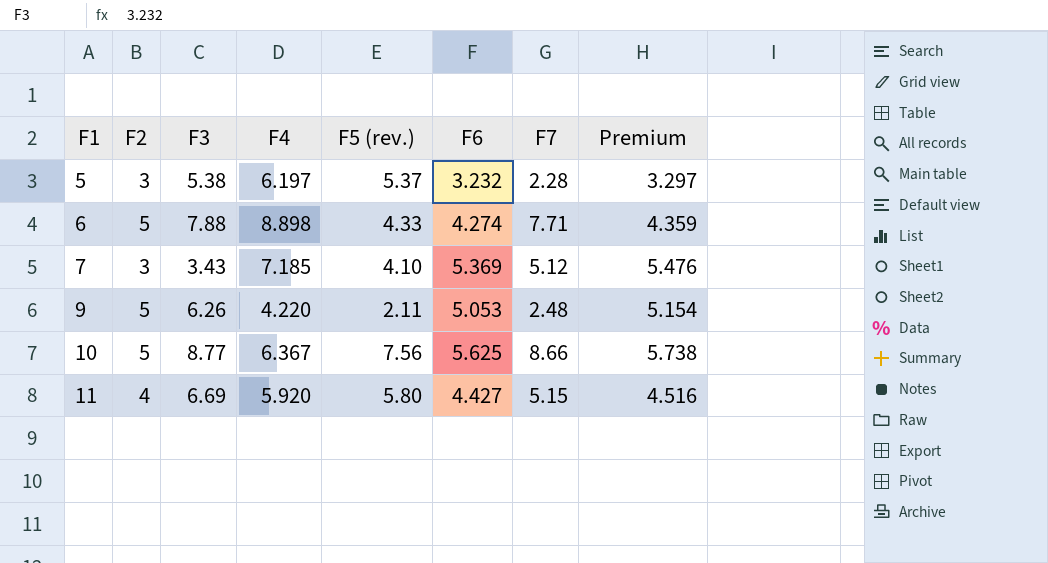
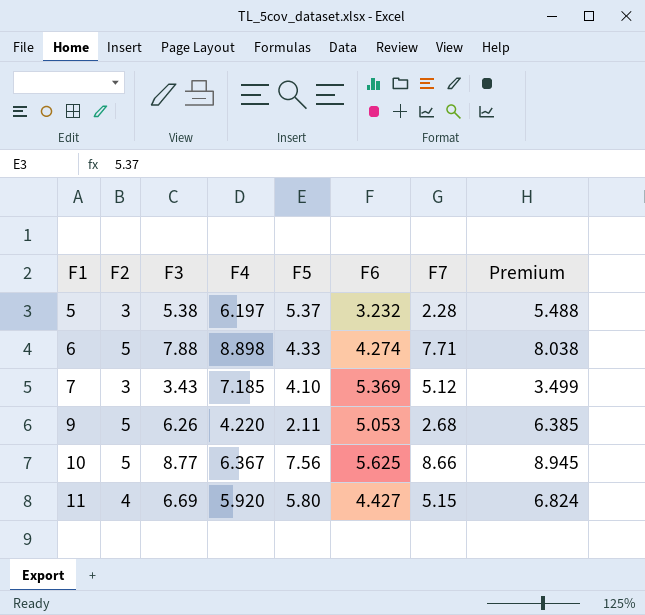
column name: F5 (rev.) -> F5
column Premium | formula: [F6] * 1.02 -> [F3] * 1.02
9 | F7: 2.48 -> 2.68

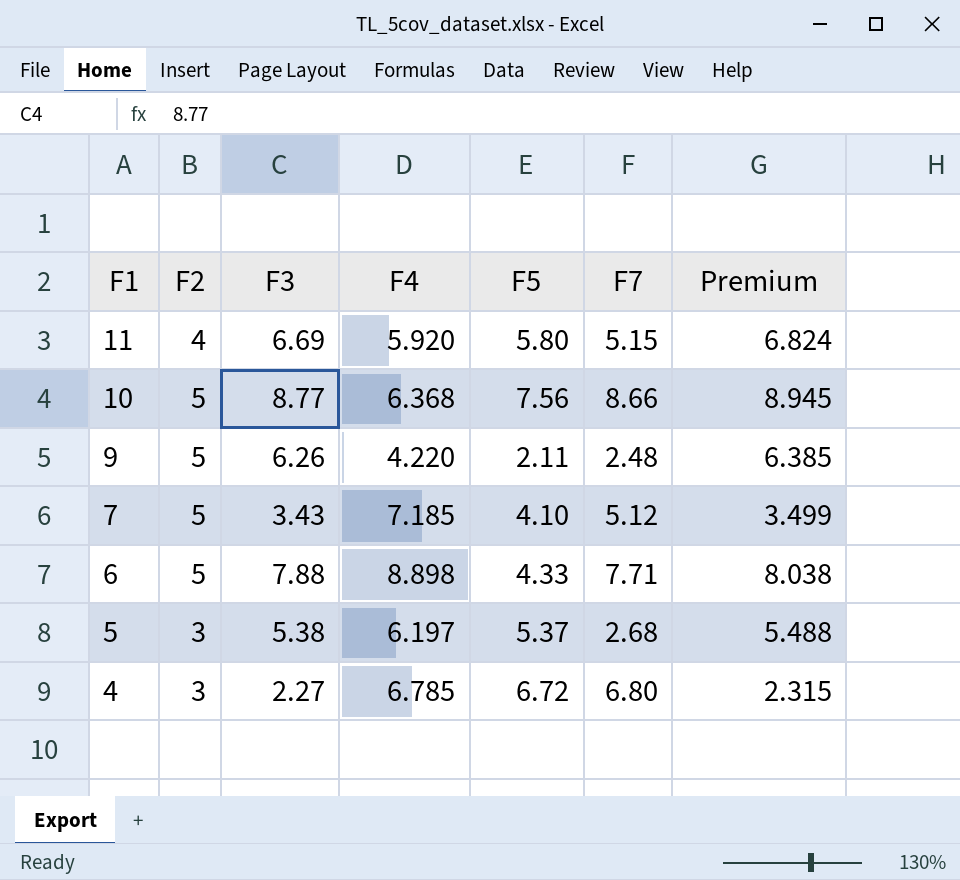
row order: F1 ascending -> F1 descending
column F6 | position: 6 -> none
10 | F4: 6.367 -> 6.368
9 | F7: 2.68 -> 2.48
7 | F2: 3 -> 5
5 | F7: 2.28 -> 2.68
row 4: none -> 3 | 2.27 | 6.785 | 6.72 | 6.80 | 2.315

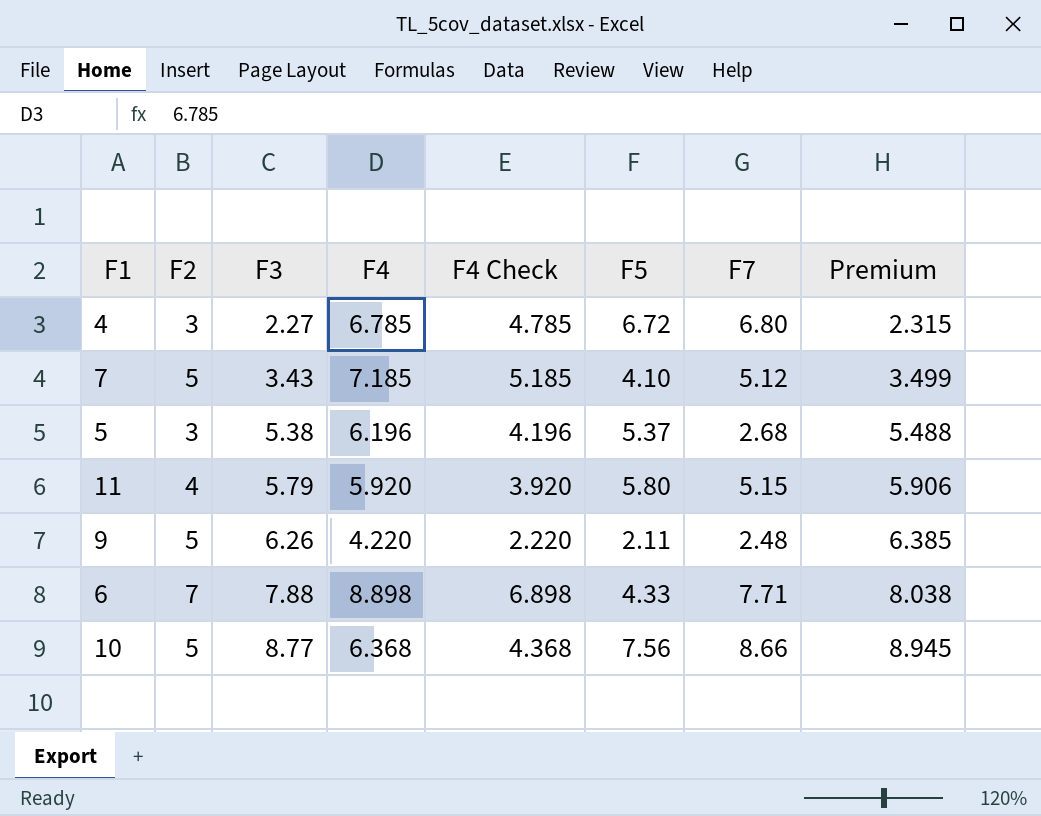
row order: F1 descending -> F3 ascending
column F4 Check | formula: none -> [F4] - 2
5 | F4: 6.197 -> 6.196
11 | F3: 6.69 -> 5.79
11 | Premium: 6.824 -> 5.906
6 | F2: 5 -> 7

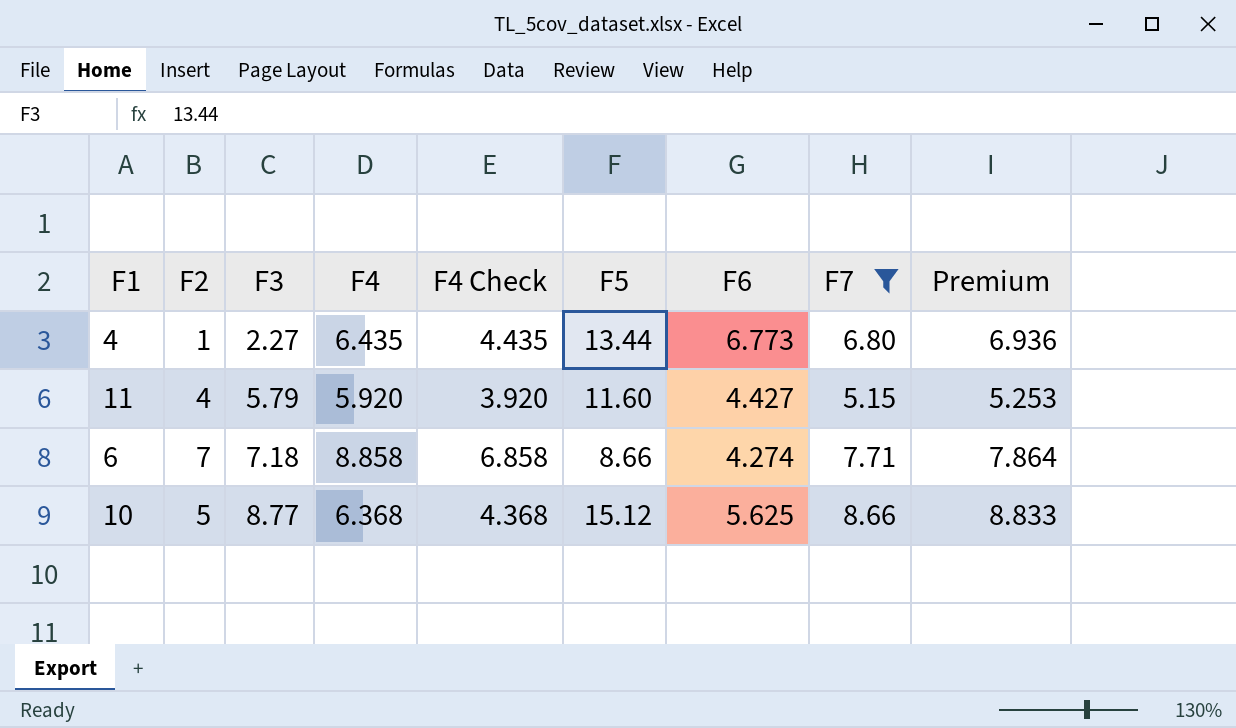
filter: none -> F7 >= 5.15
column F6 | position: none -> 7
column Premium | formula: [F3] * 1.02 -> [F7] * 1.02
4 | F2: 3 -> 1
4 | F4: 6.785 -> 6.435
4 | F4 Check: 4.785 -> 4.435
4 | F5: 6.72 -> 13.44
11 | F5: 5.80 -> 11.60
6 | F3: 7.88 -> 7.18
6 | F4: 8.898 -> 8.858
6 | F4 Check: 6.898 -> 6.858
6 | F5: 4.33 -> 8.66
10 | F5: 7.56 -> 15.12

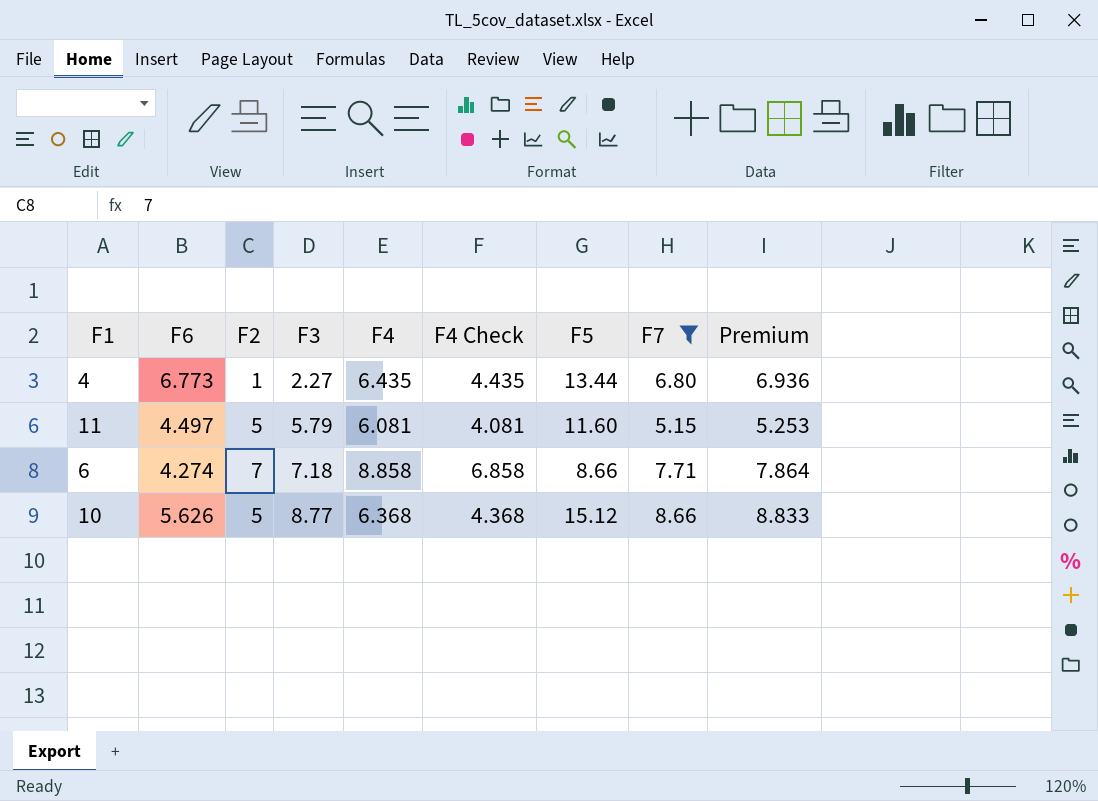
column F6 | position: 7 -> 2
11 | F6: 4.427 -> 4.497
11 | F2: 4 -> 5
11 | F4: 5.920 -> 6.081
11 | F4 Check: 3.920 -> 4.081
10 | F6: 5.625 -> 5.626

